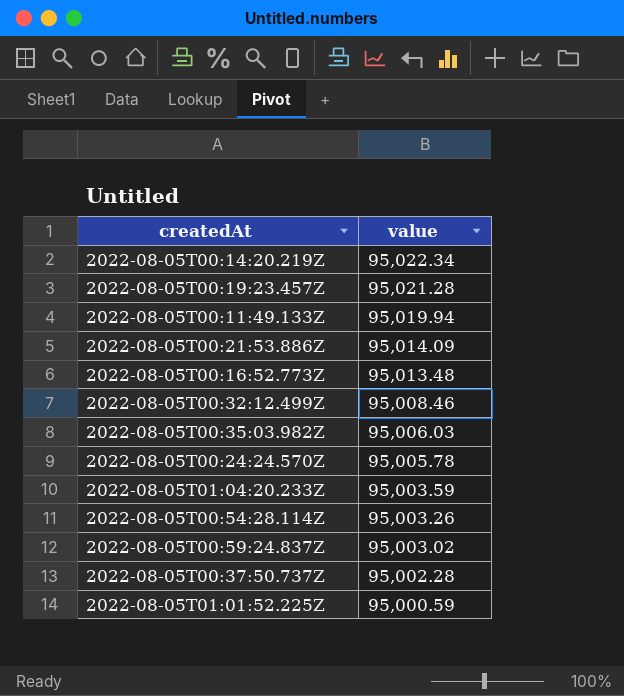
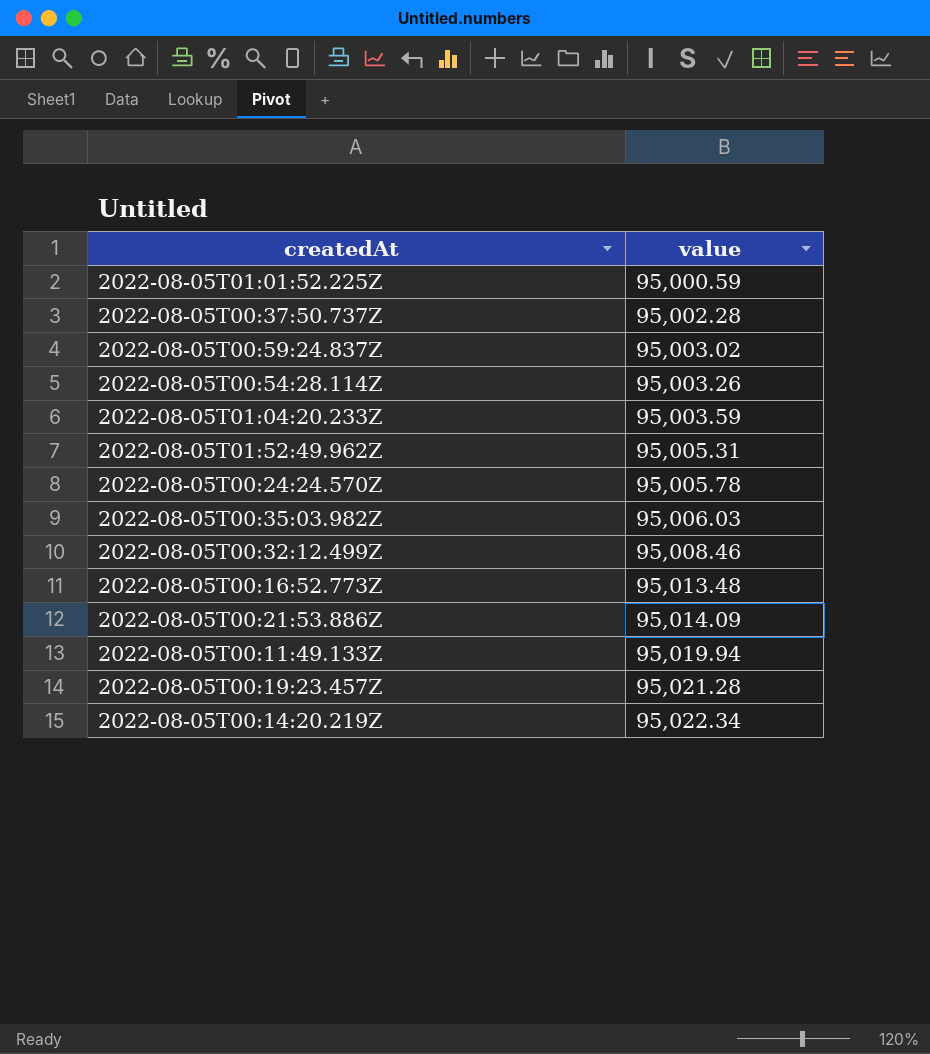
row order: value descending -> value ascending
row 2022-08-05T01:52:49.962Z: none -> 95,005.31

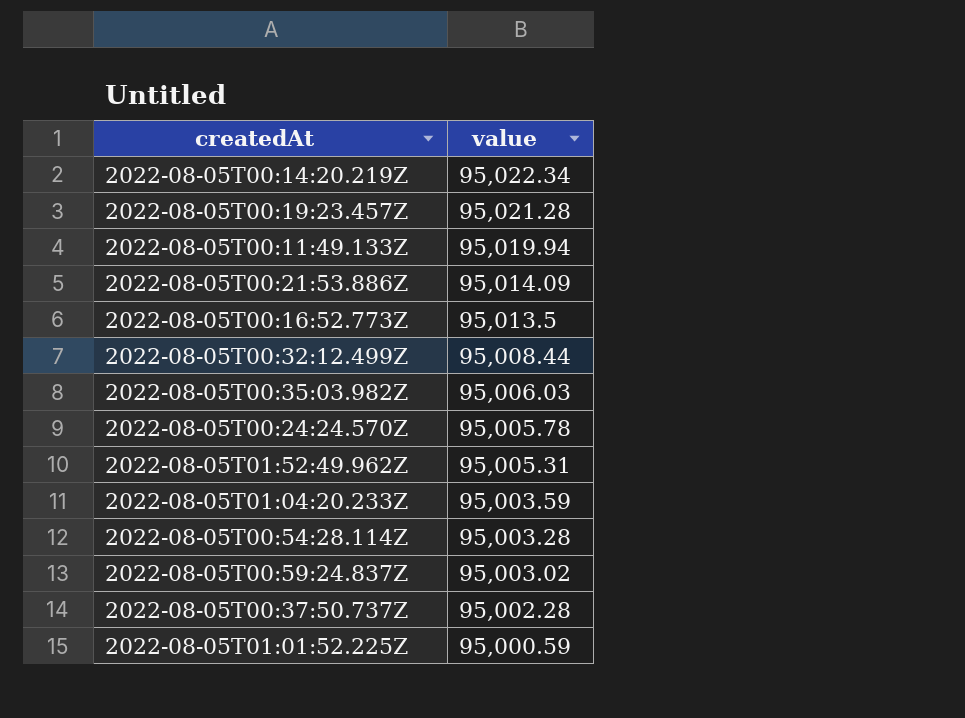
row order: value ascending -> value descending
2022-08-05T00:16:52.773Z | value: 95,013.48 -> 95,013.5
2022-08-05T00:32:12.499Z | value: 95,008.46 -> 95,008.44
2022-08-05T00:54:28.114Z | value: 95,003.26 -> 95,003.28

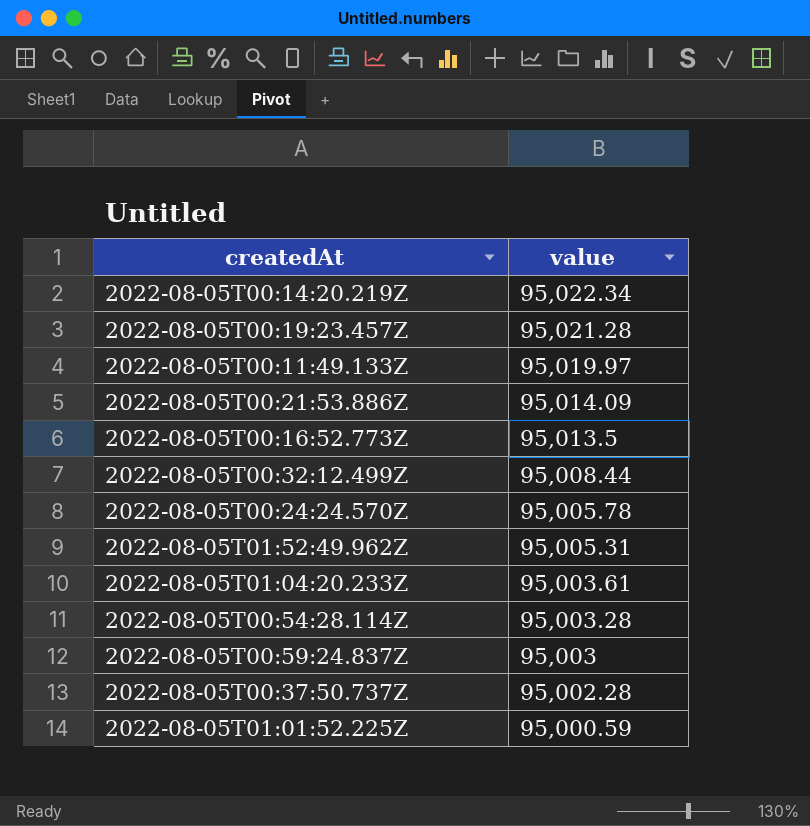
row 2022-08-05T00:35:03.982Z: 95,006.03 -> none
2022-08-05T00:11:49.133Z | value: 95,019.94 -> 95,019.97
2022-08-05T01:04:20.233Z | value: 95,003.59 -> 95,003.61
2022-08-05T00:59:24.837Z | value: 95,003.02 -> 95,003

